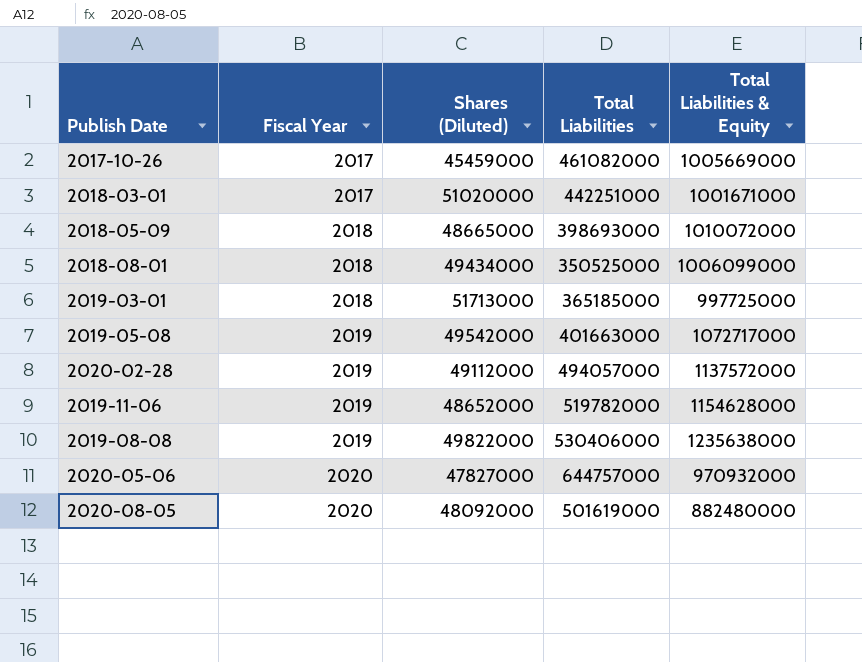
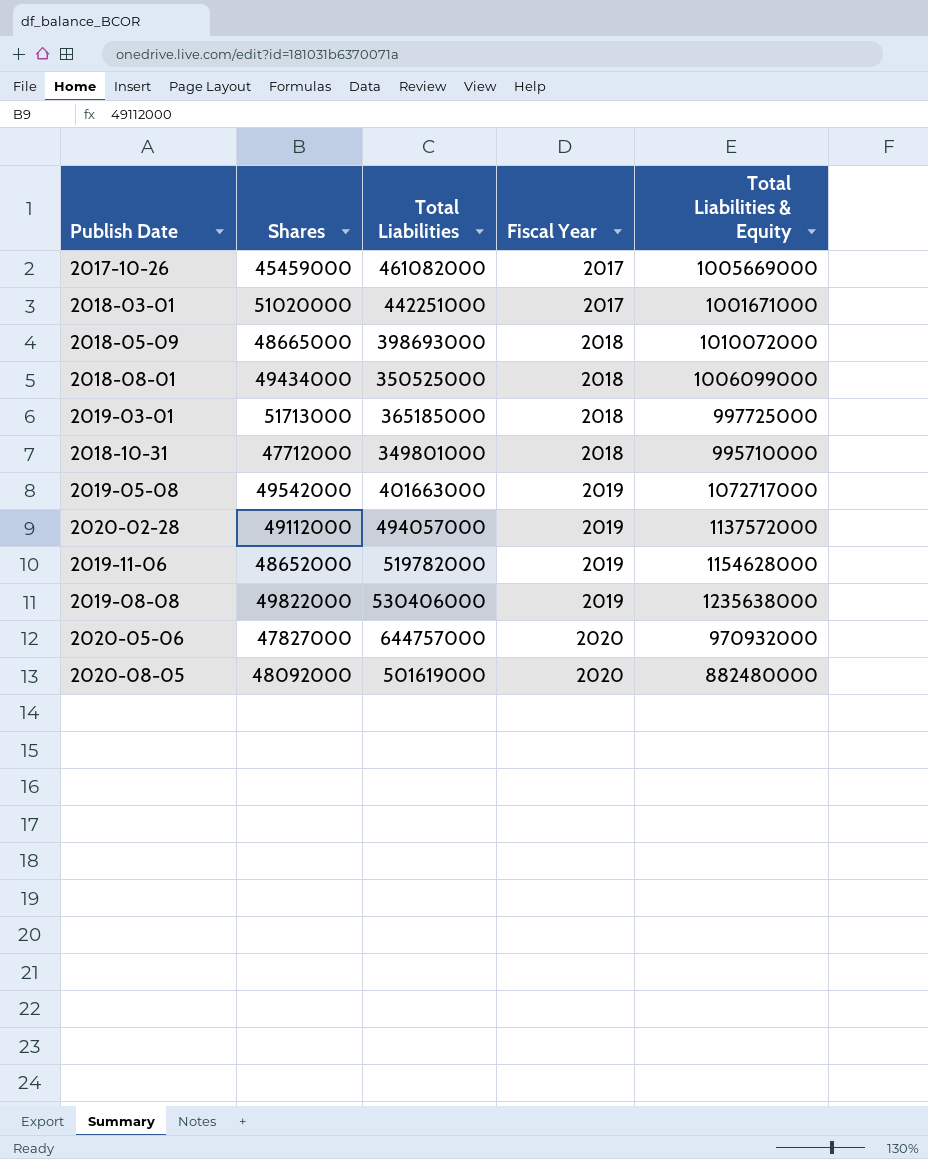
column name: Shares (Diluted) -> Shares
column Fiscal Year | position: 2 -> 4
row 2018-10-31: none -> 47712000 | 349801000 | 2018 | 995710000

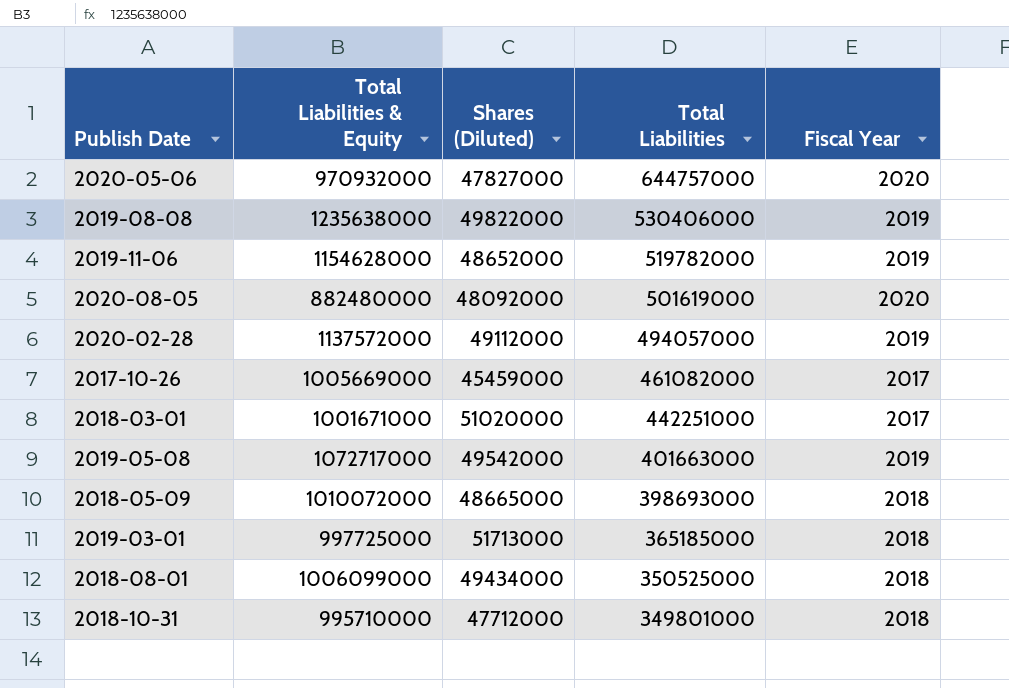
row order: Fiscal Year ascending -> Total Liabilities descending
column Total Liabilities & Equity | position: 5 -> 2
column name: Shares -> Shares (Diluted)

